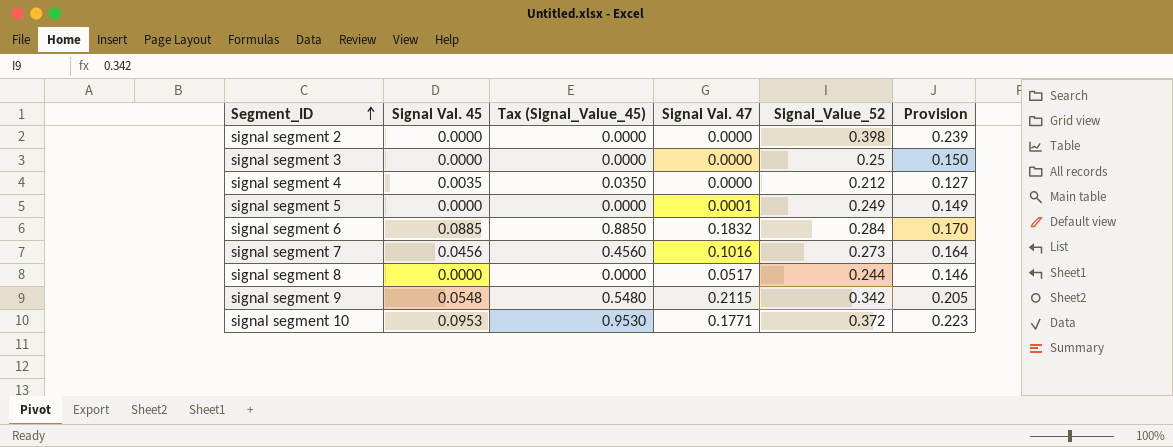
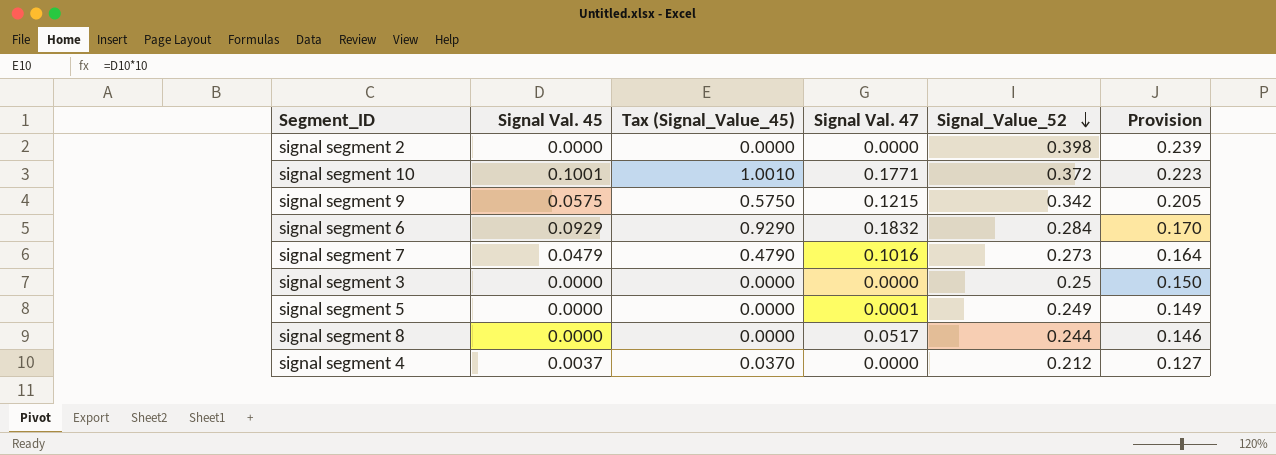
row order: Segment_ID ascending -> Signal_Value_52 descending
signal segment 10 | Signal Val. 45: 0.0953 -> 0.1001
signal segment 10 | Tax (Signal_Value_45): 0.9530 -> 1.0010
signal segment 9 | Signal Val. 45: 0.0548 -> 0.0575
signal segment 9 | Tax (Signal_Value_45): 0.5480 -> 0.5750
signal segment 9 | Signal Val. 47: 0.2115 -> 0.1215
signal segment 6 | Signal Val. 45: 0.0885 -> 0.0929
signal segment 6 | Tax (Signal_Value_45): 0.8850 -> 0.9290
signal segment 7 | Signal Val. 45: 0.0456 -> 0.0479
signal segment 7 | Tax (Signal_Value_45): 0.4560 -> 0.4790
signal segment 4 | Signal Val. 45: 0.0035 -> 0.0037
signal segment 4 | Tax (Signal_Value_45): 0.0350 -> 0.0370

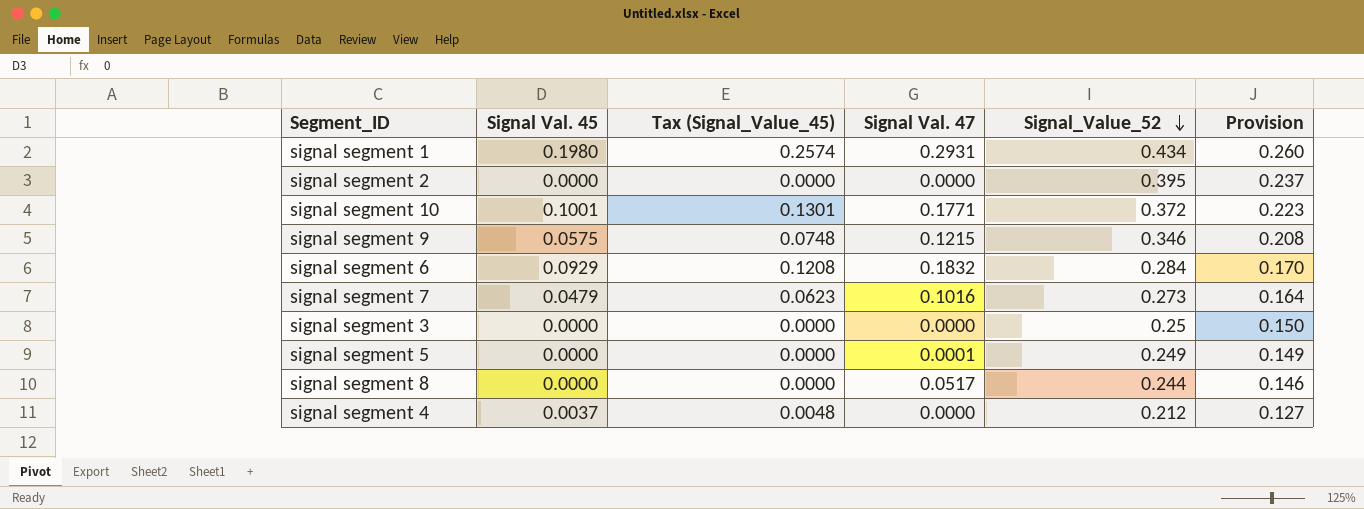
column Tax (Signal_Value_45) | formula: [Signal Val. 45] * 10 -> [Signal Val. 45] * 1.3
row signal segment 1: none -> 0.1980 | 0.2574 | 0.2931 | 0.434 | 0.260
signal segment 2 | Signal_Value_52: 0.398 -> 0.395
signal segment 2 | Provision: 0.239 -> 0.237
signal segment 9 | Signal_Value_52: 0.342 -> 0.346
signal segment 9 | Provision: 0.205 -> 0.208

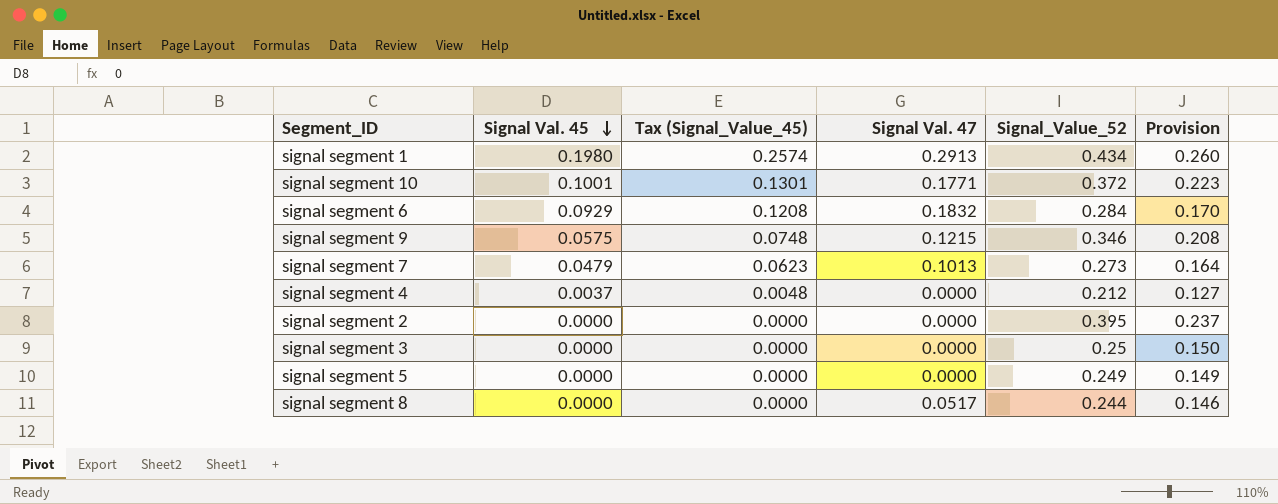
row order: Signal_Value_52 descending -> Signal Val. 45 descending
signal segment 1 | Signal Val. 47: 0.2931 -> 0.2913
signal segment 7 | Signal Val. 47: 0.1016 -> 0.1013
signal segment 5 | Signal Val. 47: 0.0001 -> 0.0000

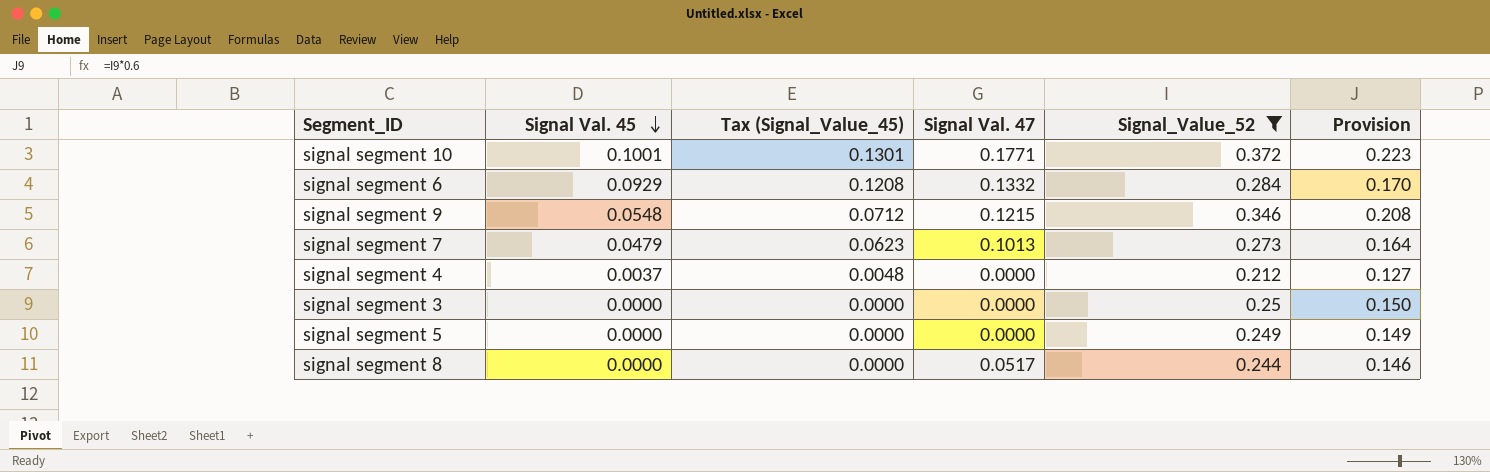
filter: none -> Signal_Value_52 <= 0.372
signal segment 6 | Signal Val. 47: 0.1832 -> 0.1332
signal segment 9 | Signal Val. 45: 0.0575 -> 0.0548
signal segment 9 | Tax (Signal_Value_45): 0.0748 -> 0.0712

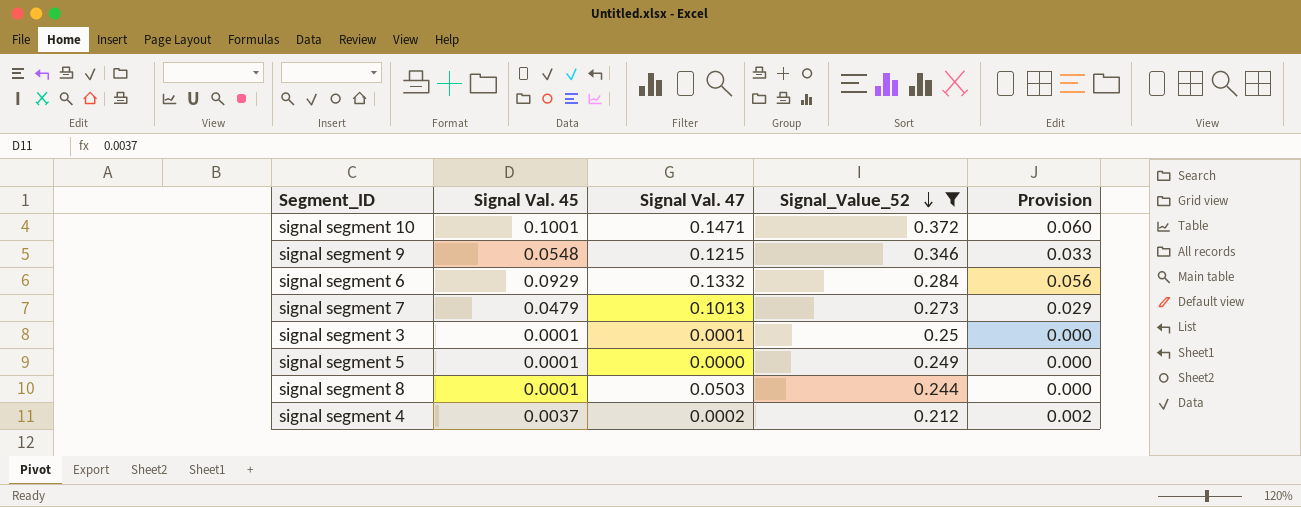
row order: Signal Val. 45 descending -> Signal_Value_52 descending
column Tax (Signal_Value_45) | formula: [Signal Val. 45] * 1.3 -> none
column Provision | formula: [Signal_Value_52] * 0.6 -> [Signal Val. 45] * 0.6
signal segment 10 | Signal Val. 47: 0.1771 -> 0.1471
signal segment 3 | Signal Val. 45: 0.0000 -> 0.0001
signal segment 3 | Signal Val. 47: 0.0000 -> 0.0001
signal segment 5 | Signal Val. 45: 0.0000 -> 0.0001
signal segment 8 | Signal Val. 45: 0.0000 -> 0.0001
signal segment 8 | Signal Val. 47: 0.0517 -> 0.0503
signal segment 4 | Signal Val. 47: 0.0000 -> 0.0002

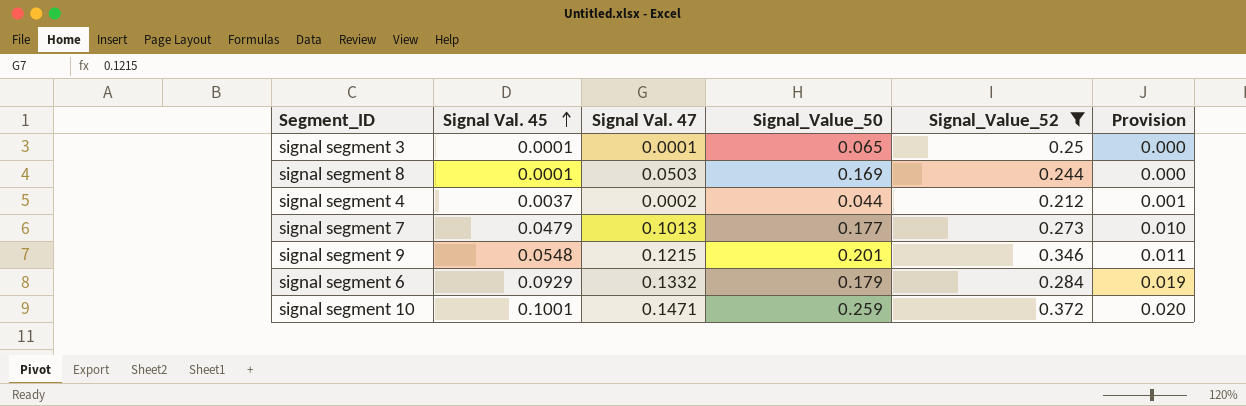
row order: Signal_Value_52 descending -> Signal Val. 45 ascending
column Signal_Value_50 | position: none -> 4
column Provision | formula: [Signal Val. 45] * 0.6 -> [Signal Val. 45] * 0.2
row signal segment 5: 0.0001 | 0.0000 | 0.249 | 0.000 -> none

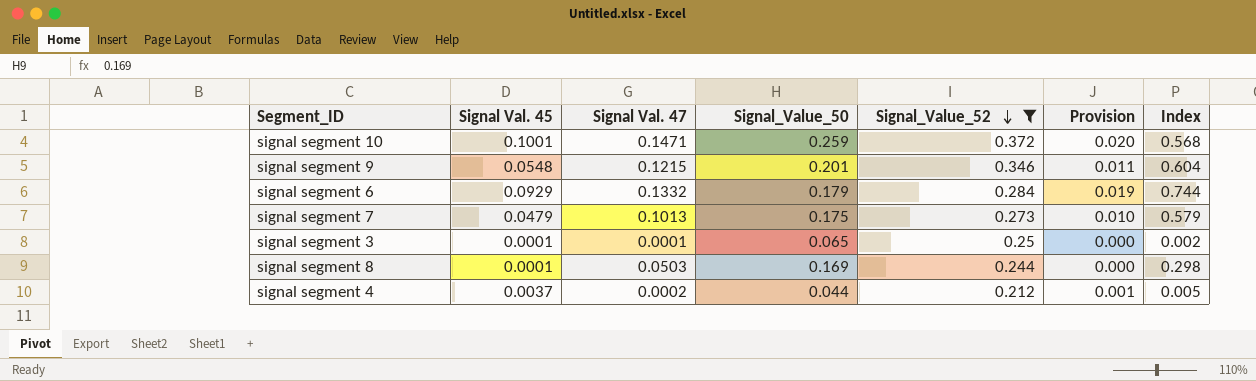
row order: Signal Val. 45 ascending -> Signal_Value_52 descending
column Index | formula: none -> [Signal Val. 47] / [Signal_Value_50]
signal segment 7 | Signal_Value_50: 0.177 -> 0.175

